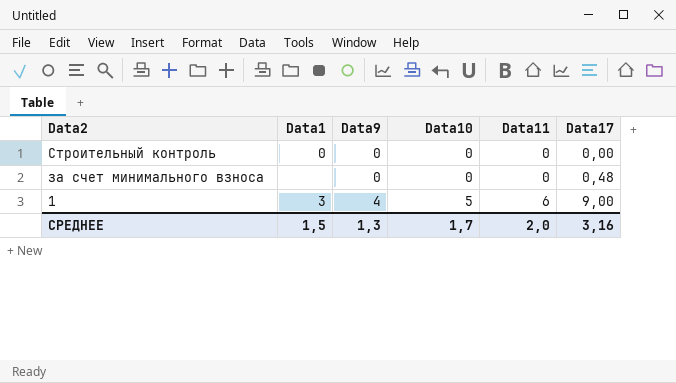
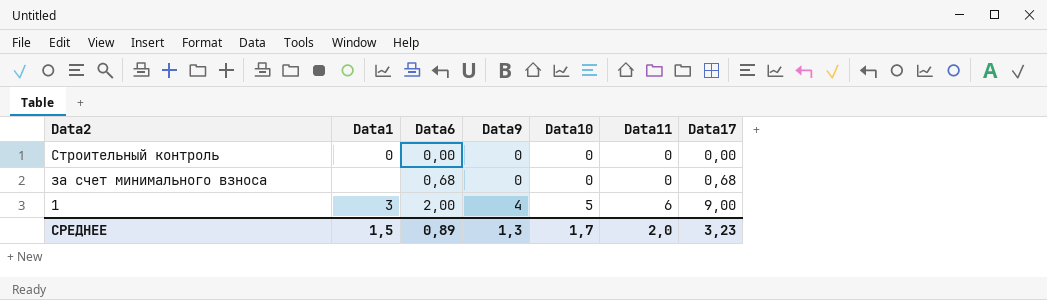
column Data6 | position: none -> 3
за счет минимального взноса | Data17: 0,48 -> 0,68
СРЕДНЕЕ | Data17: 3,16 -> 3,23

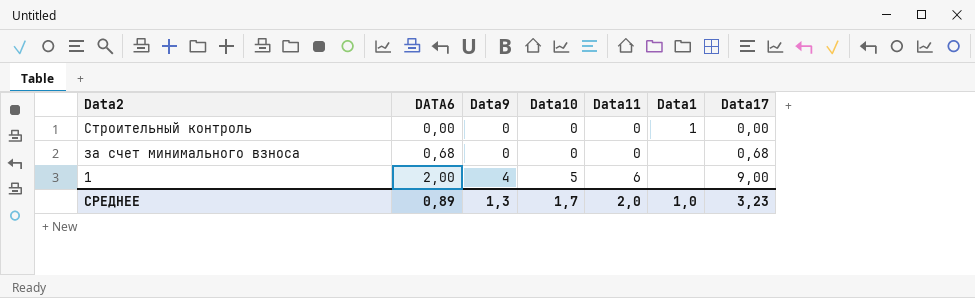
column name: Data6 -> DATA6
column Data1 | position: 2 -> 6
Строительный контроль | Data1: 0 -> 1
1 | Data1: 3 -> none
СРЕДНЕЕ | Data1: 1,5 -> 1,0

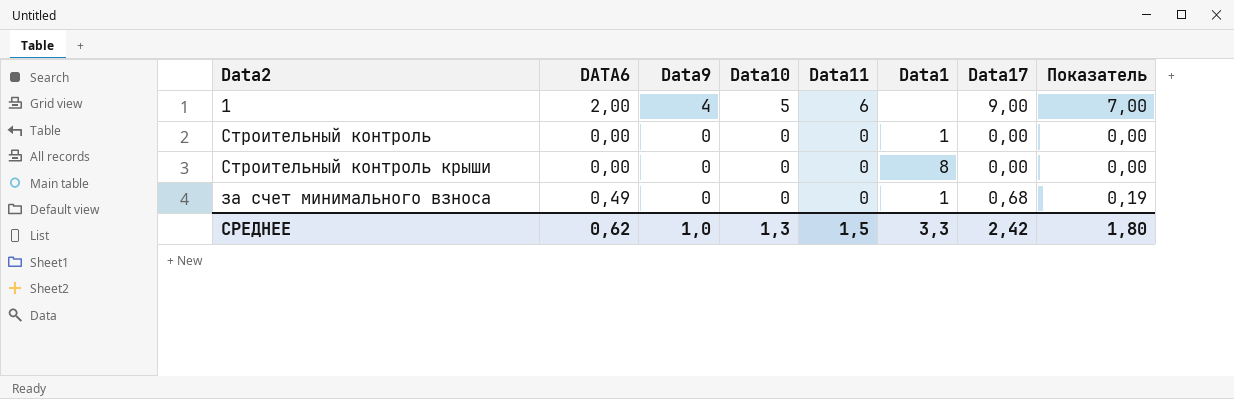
row order: Data2 descending -> Data9 descending
column Показатель | formula: none -> [Data17] - [DATA6]
row Строительный контроль крыши: none -> 0,00 | 0 | 0 | 0 | 8 | 0,00 | 0,00
за счет минимального взноса | DATA6: 0,68 -> 0,49
за счет минимального взноса | Data1: none -> 1
СРЕДНЕЕ | DATA6: 0,89 -> 0,62
СРЕДНЕЕ | Data9: 1,3 -> 1,0
СРЕДНЕЕ | Data10: 1,7 -> 1,3
СРЕДНЕЕ | Data11: 2,0 -> 1,5
СРЕДНЕЕ | Data1: 1,0 -> 3,3
СРЕДНЕЕ | Data17: 3,23 -> 2,42

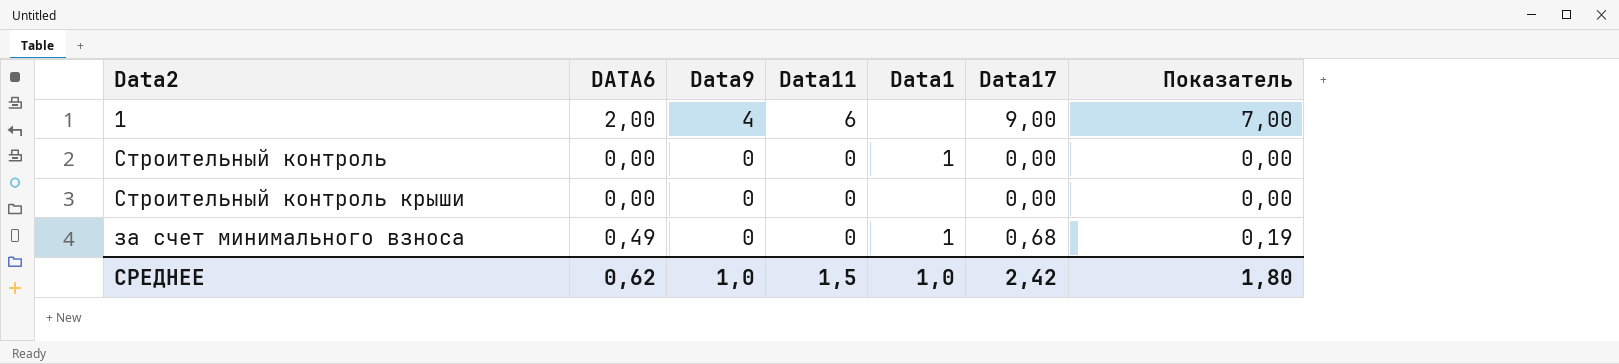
column Data10 | position: 4 -> none
Строительный контроль крыши | Data1: 8 -> none
СРЕДНЕЕ | Data1: 3,3 -> 1,0

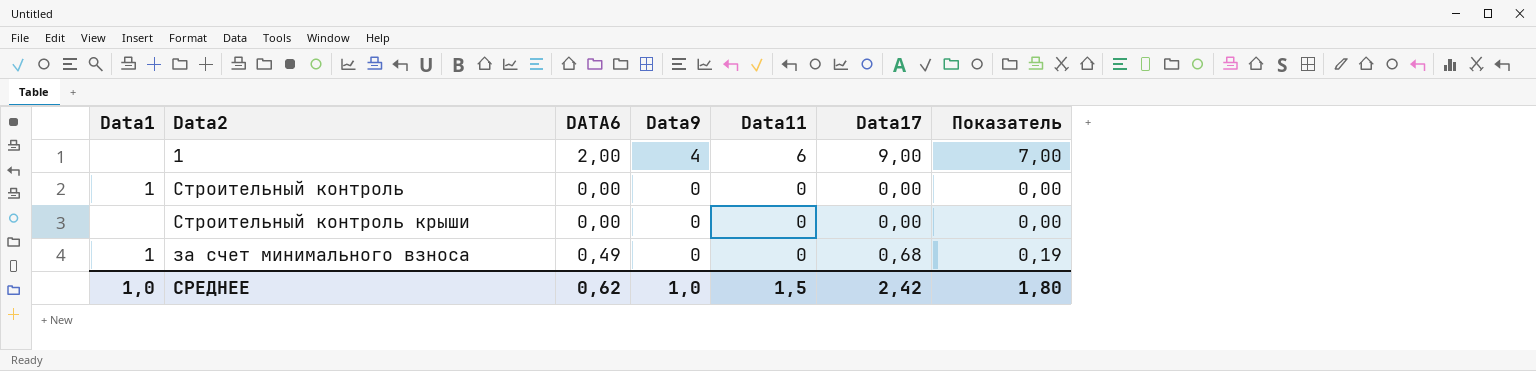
column Data1 | position: 5 -> 1

